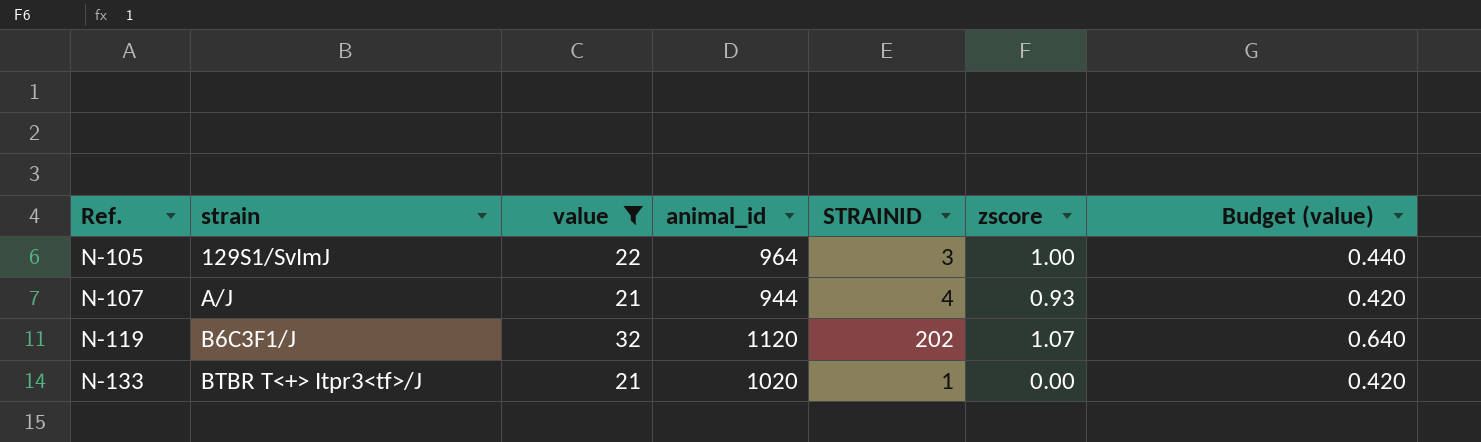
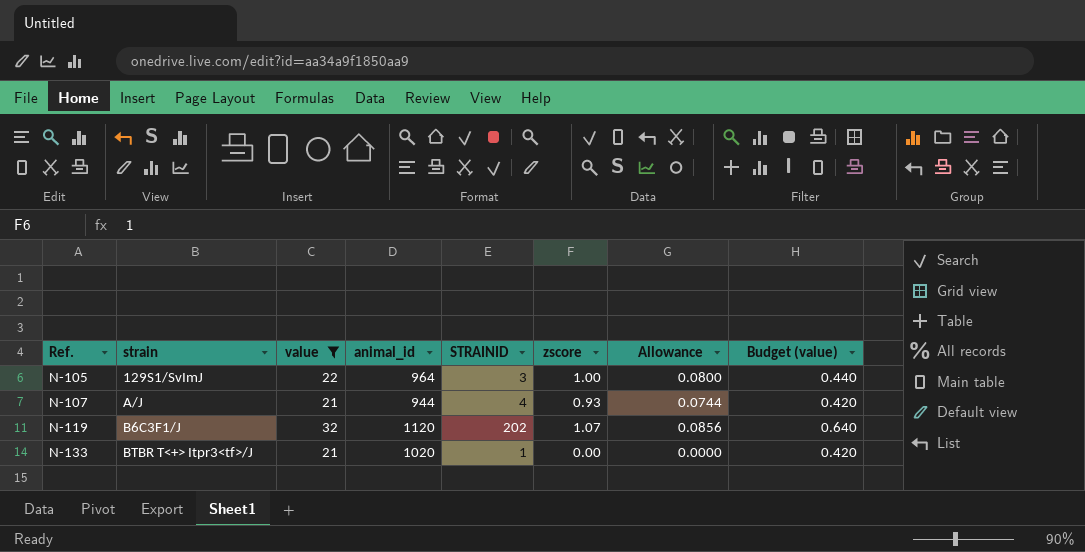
column Allowance | formula: none -> [zscore] * 0.08

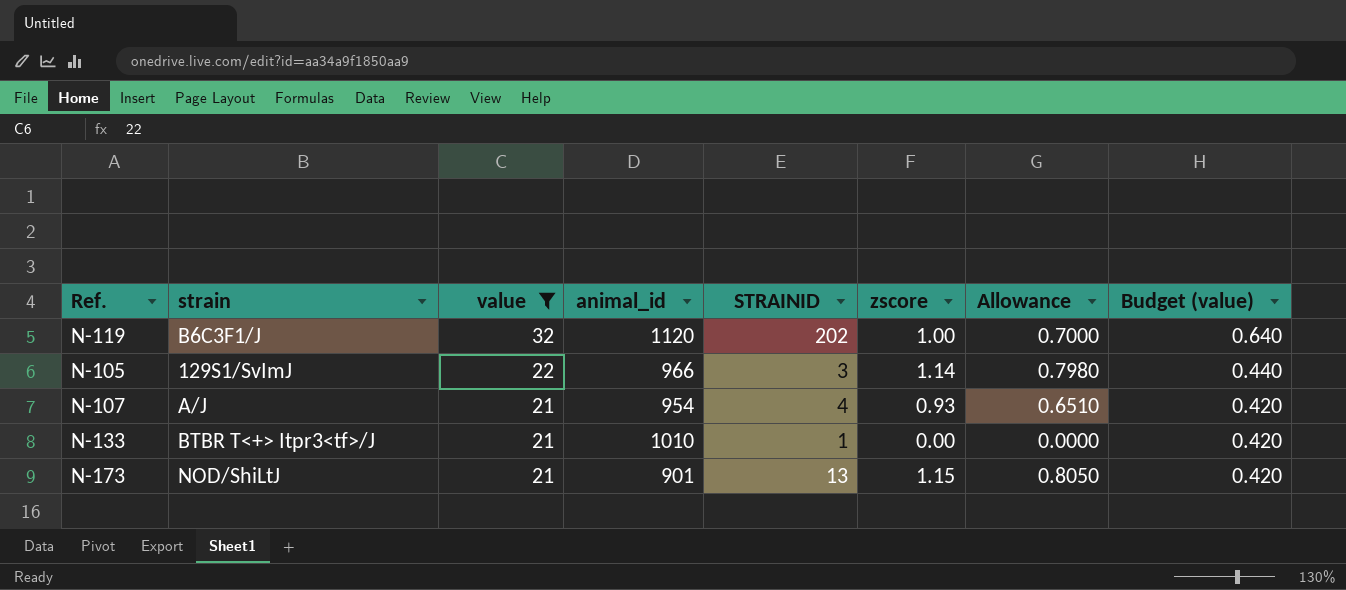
row order: Ref. ascending -> value descending
column Allowance | formula: [zscore] * 0.08 -> [zscore] * 0.7
N-119 | zscore: 1.07 -> 1.00
N-105 | animal_id: 964 -> 966
N-105 | zscore: 1.00 -> 1.14
N-107 | animal_id: 944 -> 954
N-133 | animal_id: 1020 -> 1010
row N-173: none -> NOD/ShiLtJ | 21 | 901 | 13 | 1.15 | 0.8050 | 0.420

